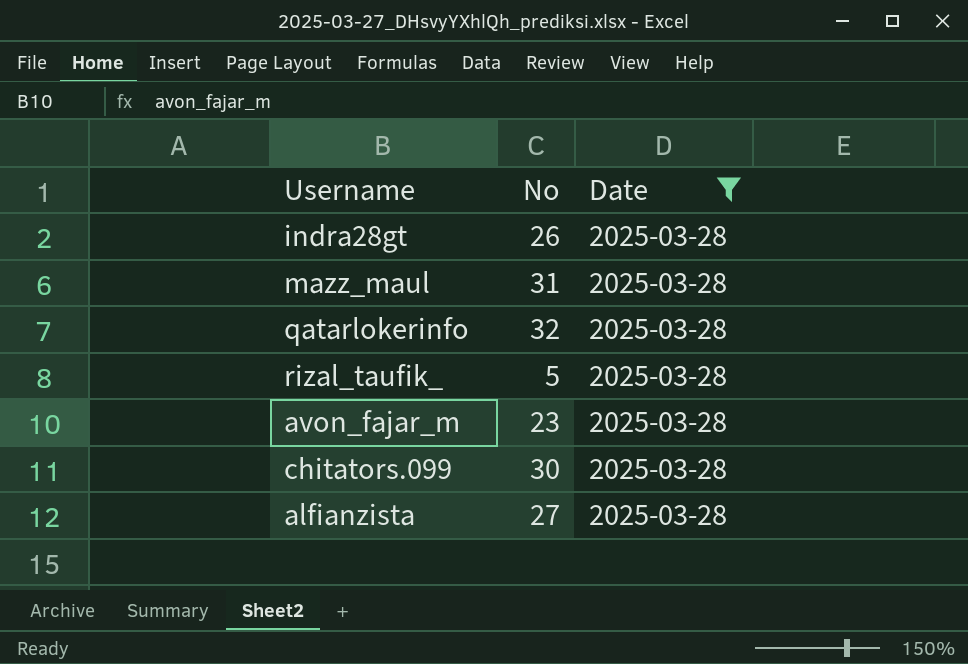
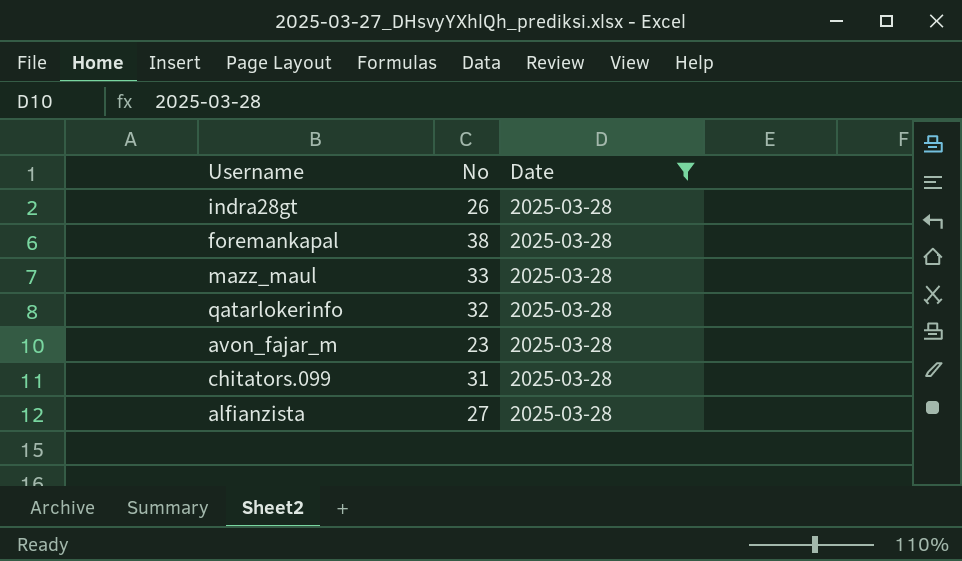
row rizal_taufik_: 5 | 2025-03-28 -> none
row foremankapal: none -> 38 | 2025-03-28
mazz_maul | No: 31 -> 33
chitators.099 | No: 30 -> 31

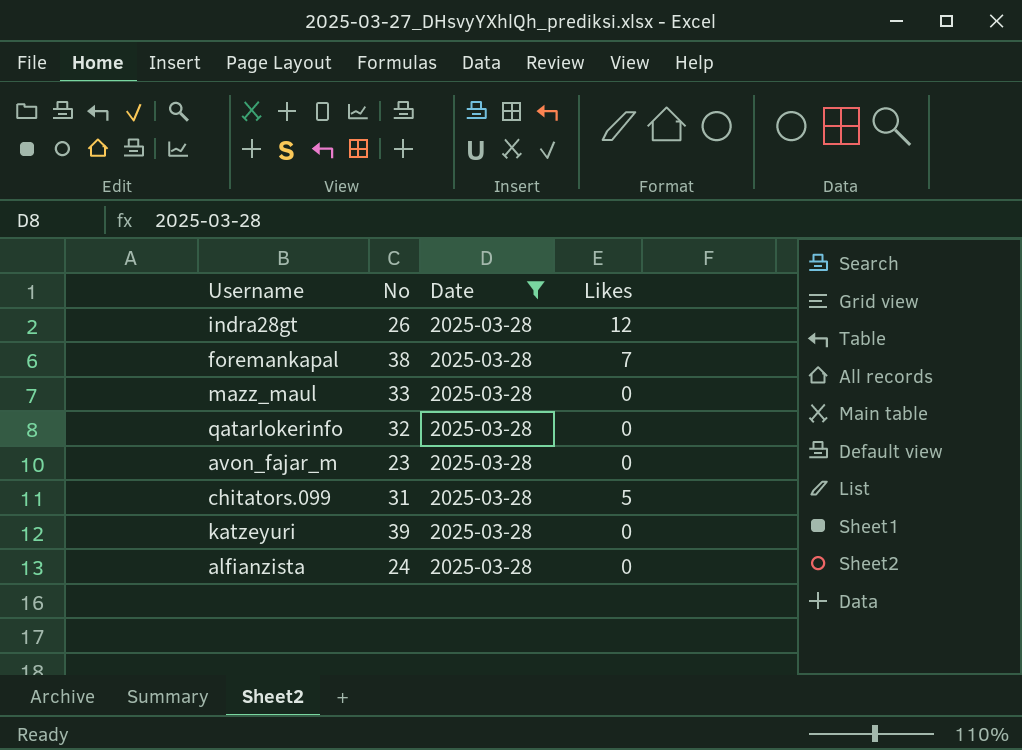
column Likes | position: none -> 4
row katzeyuri: none -> 39 | 2025-03-28 | 0
alfianzista | No: 27 -> 24

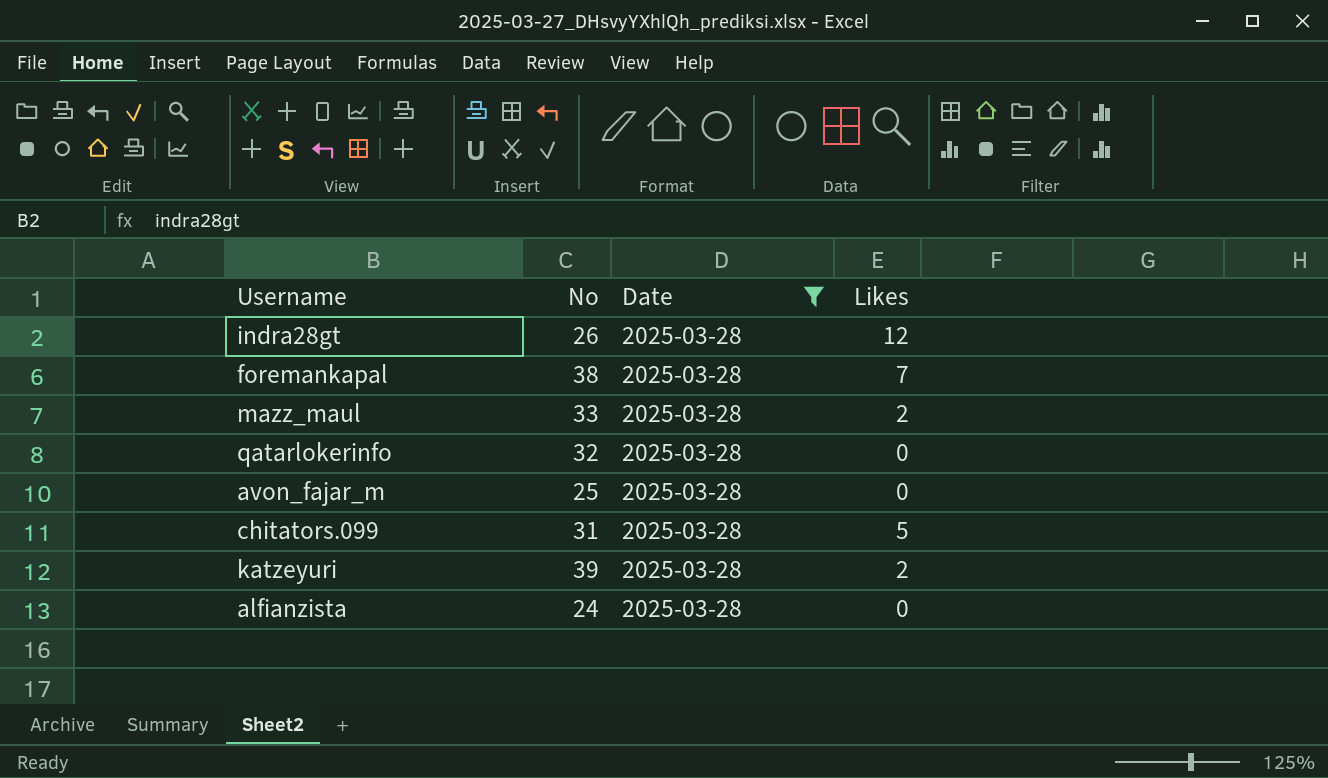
mazz_maul | Likes: 0 -> 2
avon_fajar_m | No: 23 -> 25
katzeyuri | Likes: 0 -> 2

